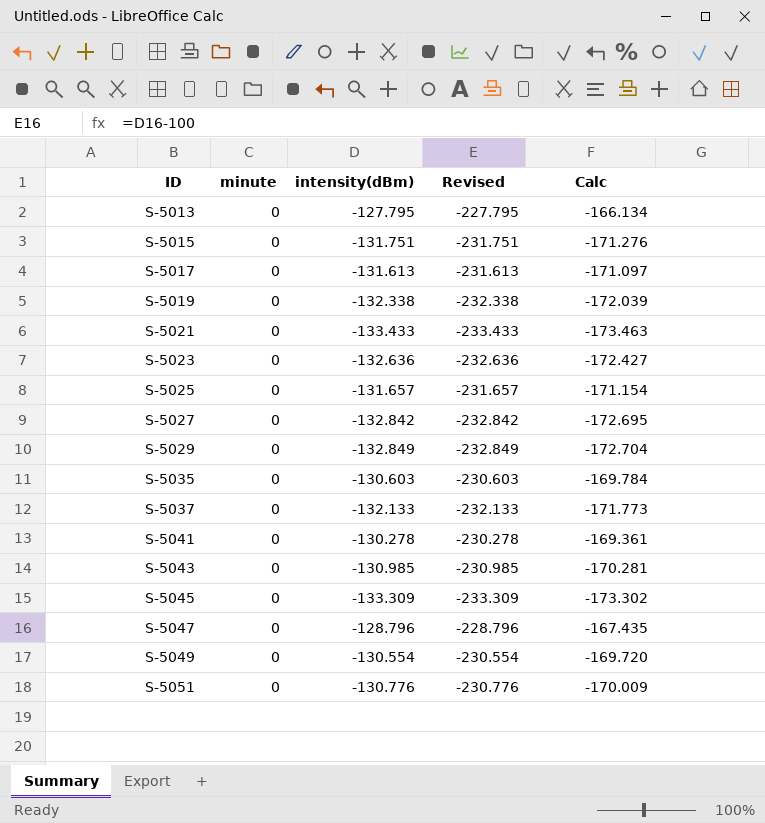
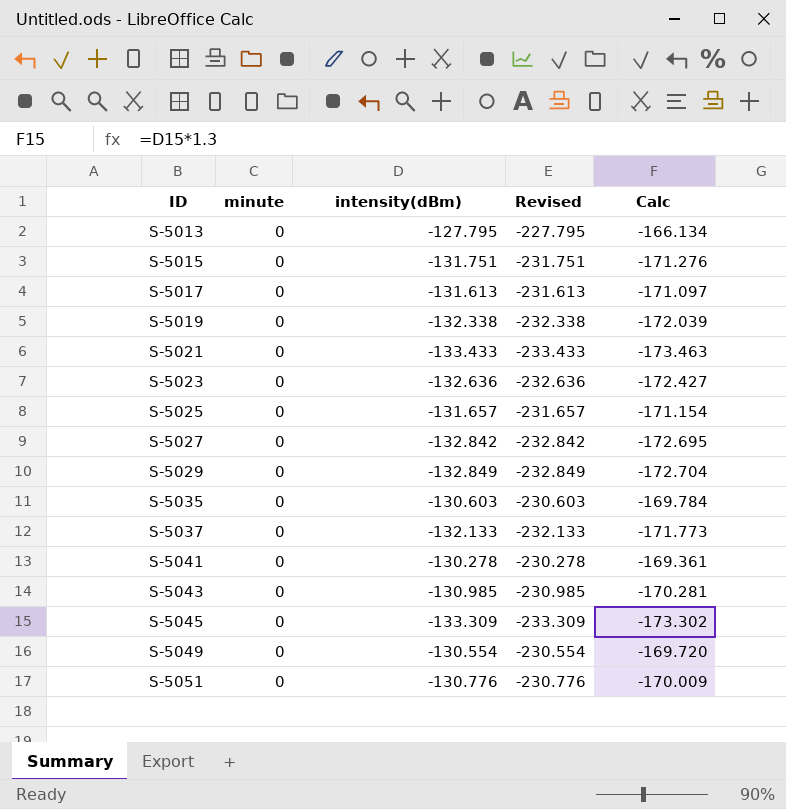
row S-5047: 0 | -128.796 | -228.796 | -167.435 -> none

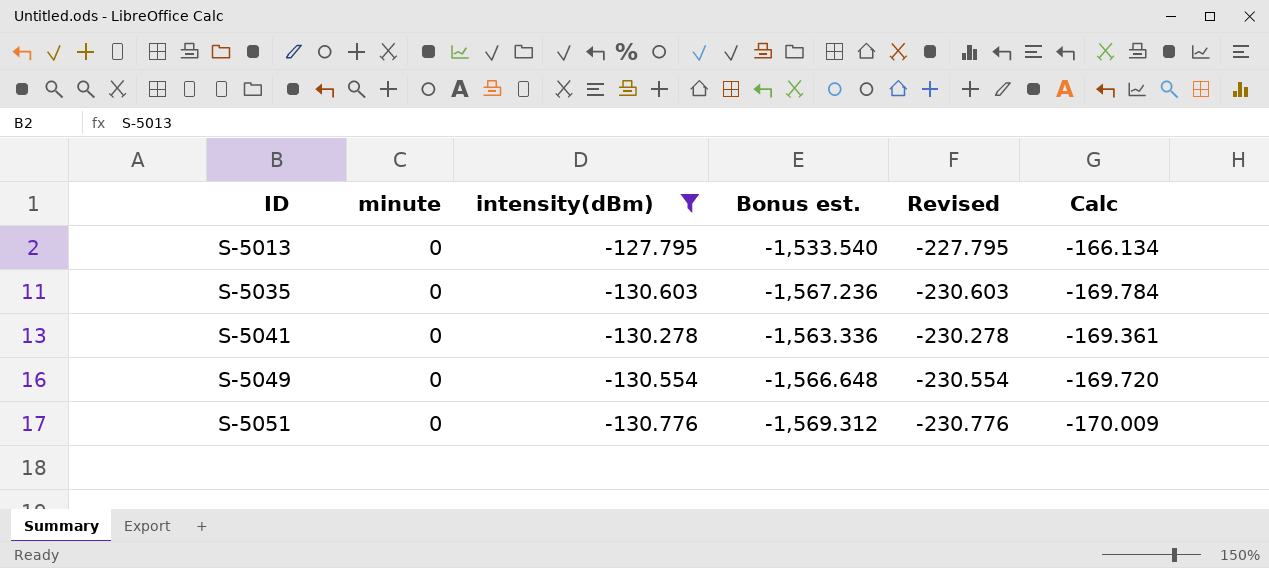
filter: none -> intensity(dBm) >= -130.776
column Bonus est. | formula: none -> [intensity(dBm)] * 12

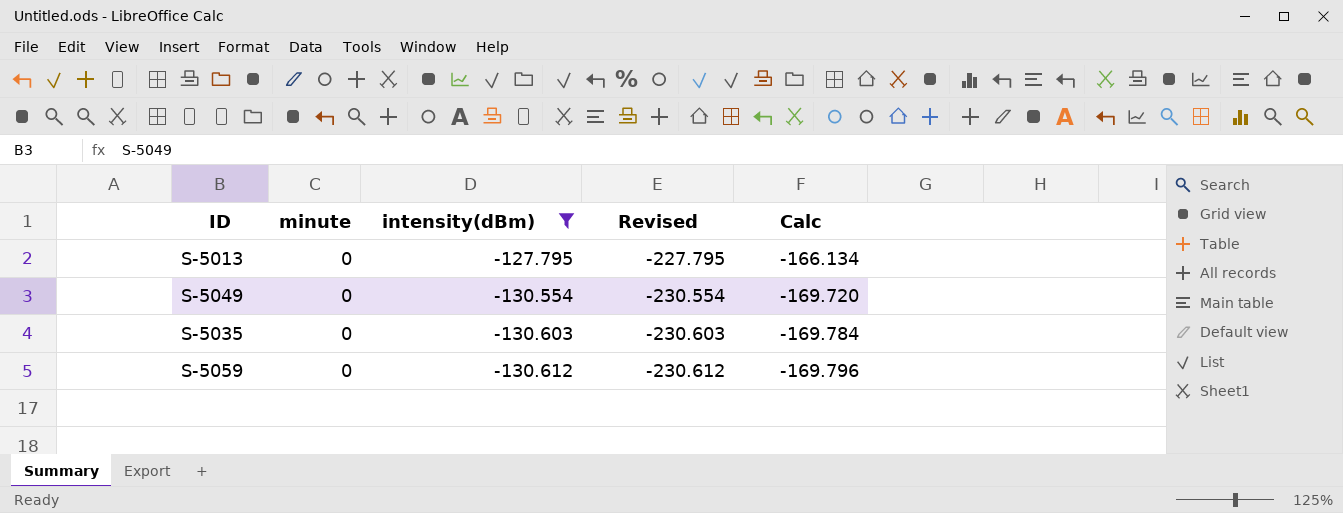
row order: ID ascending -> intensity(dBm) descending
column Bonus est. | formula: [intensity(dBm)] * 12 -> none
row S-5041: 0 | -130.278 | -1,563.336 | -230.278 | -169.361 -> none
row S-5051: 0 | -130.776 | -1,569.312 | -230.776 | -170.009 -> none
row S-5059: none -> 0 | -130.612 | -230.612 | -169.796

